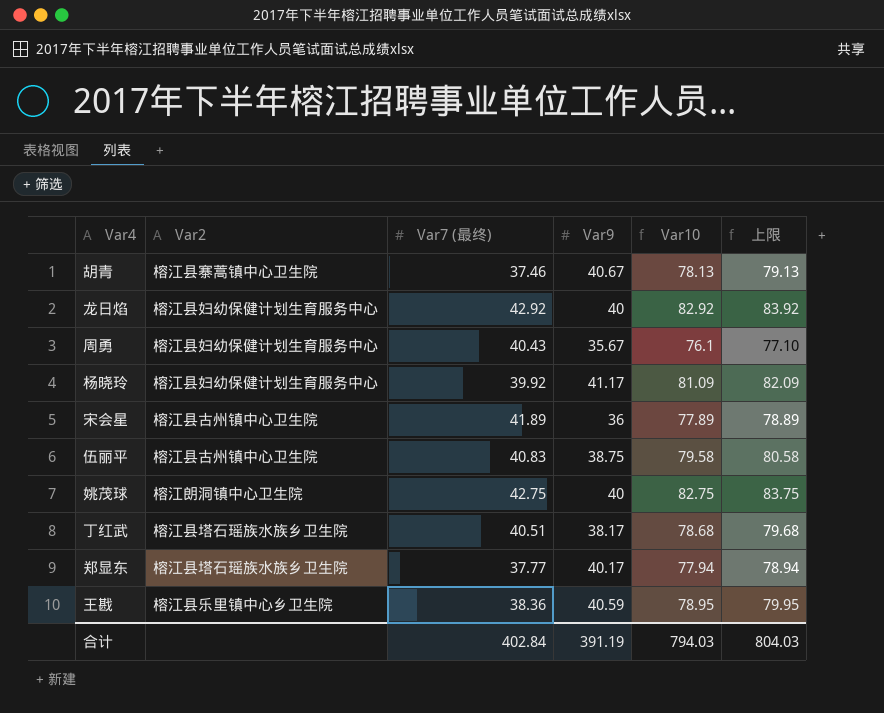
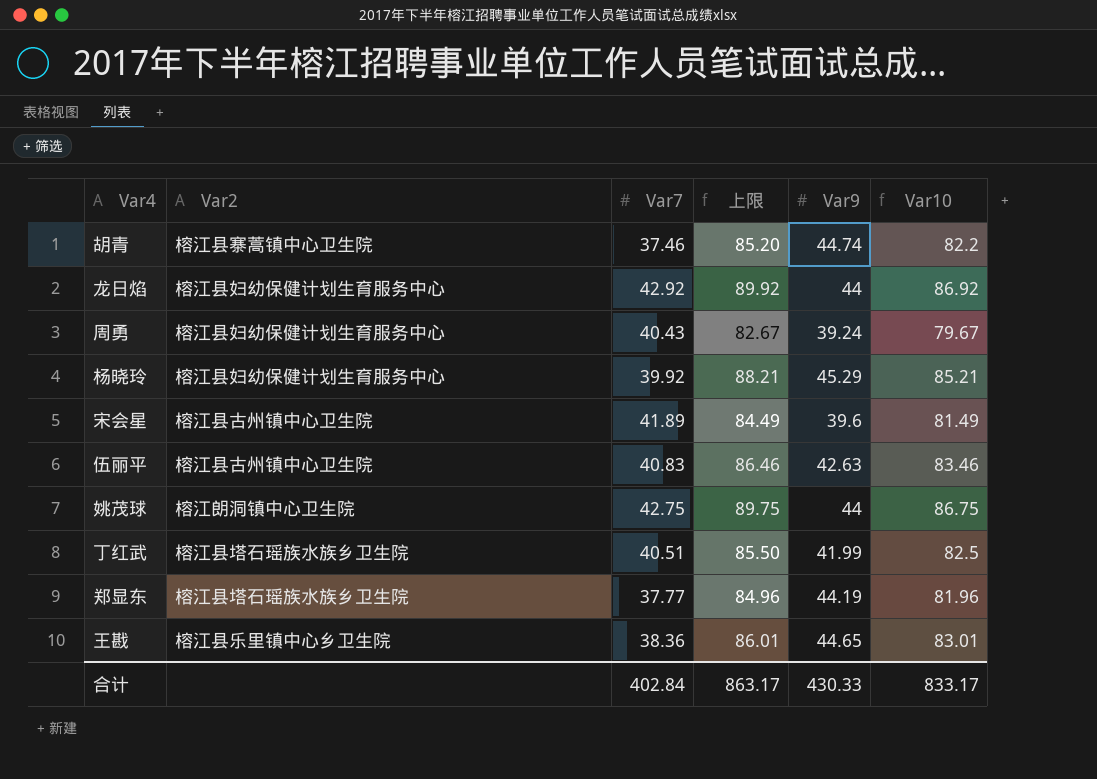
column name: Var7 (最终) -> Var7
column 上限 | formula: [Var10] + 1 -> [Var10] + 3
column 上限 | position: 6 -> 4
胡青 | Var9: 40.67 -> 44.74
胡青 | Var10: 78.13 -> 82.2
龙日焰 | Var9: 40 -> 44
龙日焰 | Var10: 82.92 -> 86.92
周勇 | Var9: 35.67 -> 39.24
周勇 | Var10: 76.1 -> 79.67
杨晓玲 | Var9: 41.17 -> 45.29
杨晓玲 | Var10: 81.09 -> 85.21
宋会星 | Var9: 36 -> 39.6
宋会星 | Var10: 77.89 -> 81.49
伍丽平 | Var9: 38.75 -> 42.63
伍丽平 | Var10: 79.58 -> 83.46
姚茂球 | Var9: 40 -> 44
姚茂球 | Var10: 82.75 -> 86.75
丁红武 | Var9: 38.17 -> 41.99
丁红武 | Var10: 78.68 -> 82.5
郑显东 | Var9: 40.17 -> 44.19
郑显东 | Var10: 77.94 -> 81.96
王戡 | Var9: 40.59 -> 44.65
王戡 | Var10: 78.95 -> 83.01
合计 | 上限: 804.03 -> 863.17
合计 | Var9: 391.19 -> 430.33
合计 | Var10: 794.03 -> 833.17

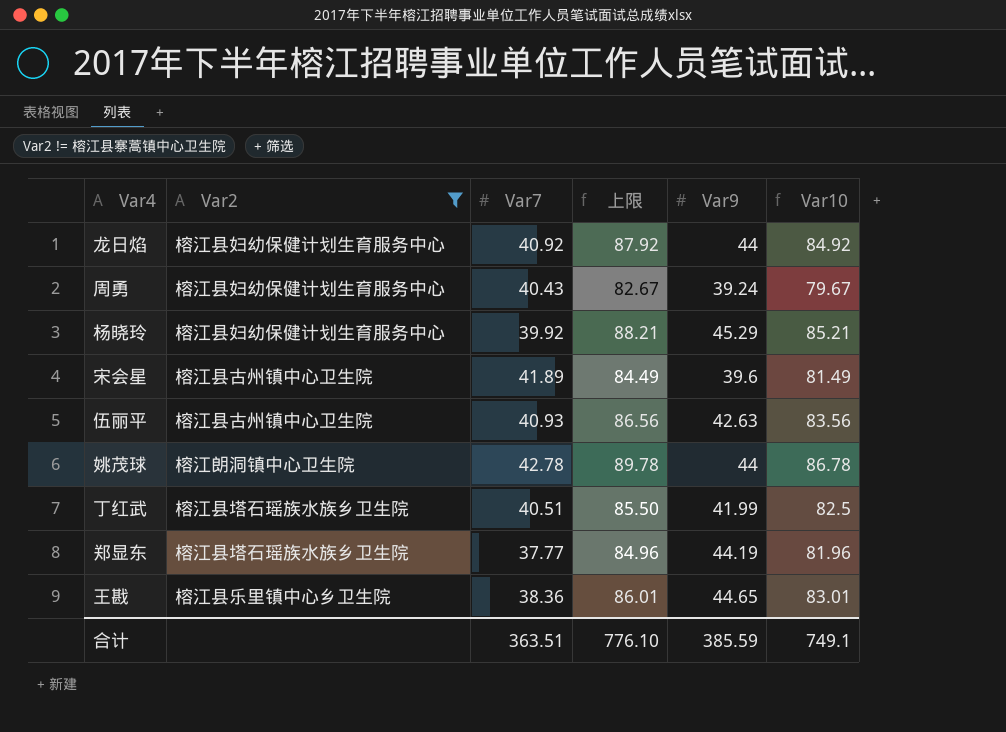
filter: none -> Var2 != 榕江县寨蒿镇中心卫生院
龙日焰 | Var7: 42.92 -> 40.92
龙日焰 | 上限: 89.92 -> 87.92
龙日焰 | Var10: 86.92 -> 84.92
伍丽平 | Var7: 40.83 -> 40.93
伍丽平 | 上限: 86.46 -> 86.56
伍丽平 | Var10: 83.46 -> 83.56
姚茂球 | Var7: 42.75 -> 42.78
姚茂球 | 上限: 89.75 -> 89.78
姚茂球 | Var10: 86.75 -> 86.78
合计 | Var7: 402.84 -> 363.51
合计 | 上限: 863.17 -> 776.10
合计 | Var9: 430.33 -> 385.59
合计 | Var10: 833.17 -> 749.1

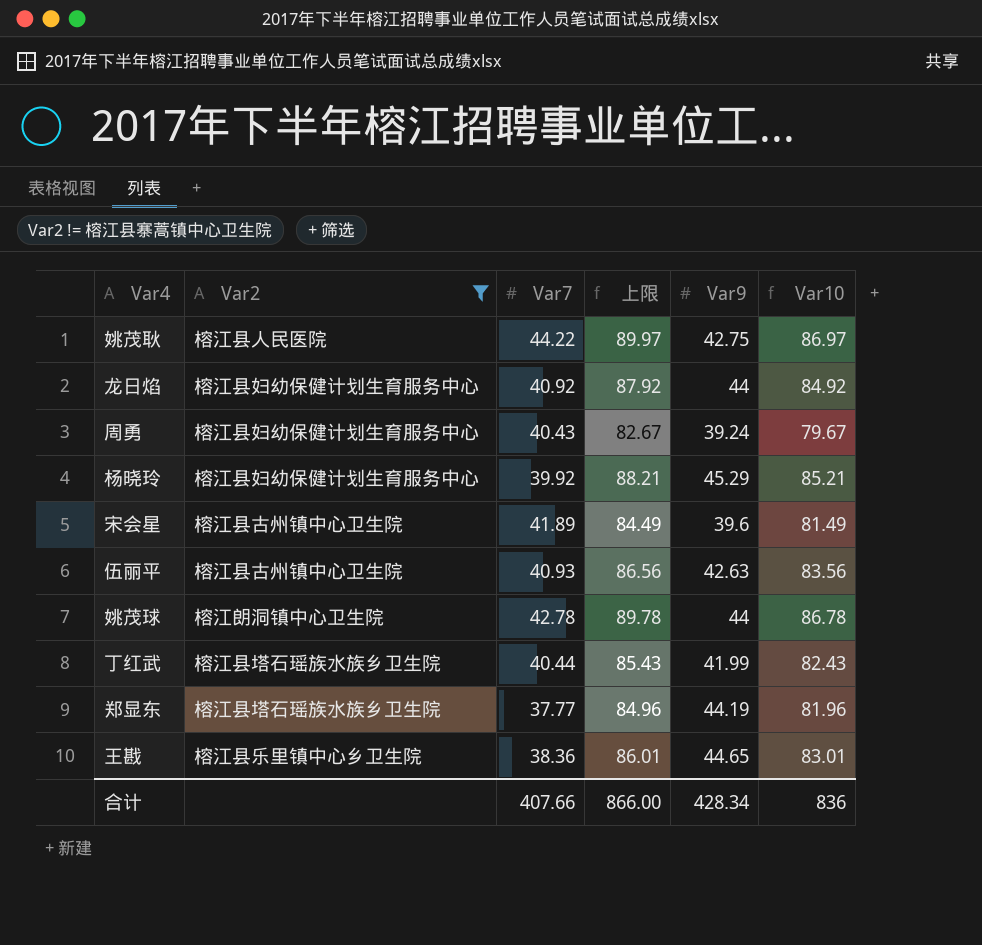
row 姚茂耿: none -> 榕江县人民医院 | 44.22 | 89.97 | 42.75 | 86.97
丁红武 | Var7: 40.51 -> 40.44
丁红武 | 上限: 85.50 -> 85.43
丁红武 | Var10: 82.5 -> 82.43
合计 | Var7: 363.51 -> 407.66
合计 | 上限: 776.10 -> 866.00
合计 | Var9: 385.59 -> 428.34
合计 | Var10: 749.1 -> 836

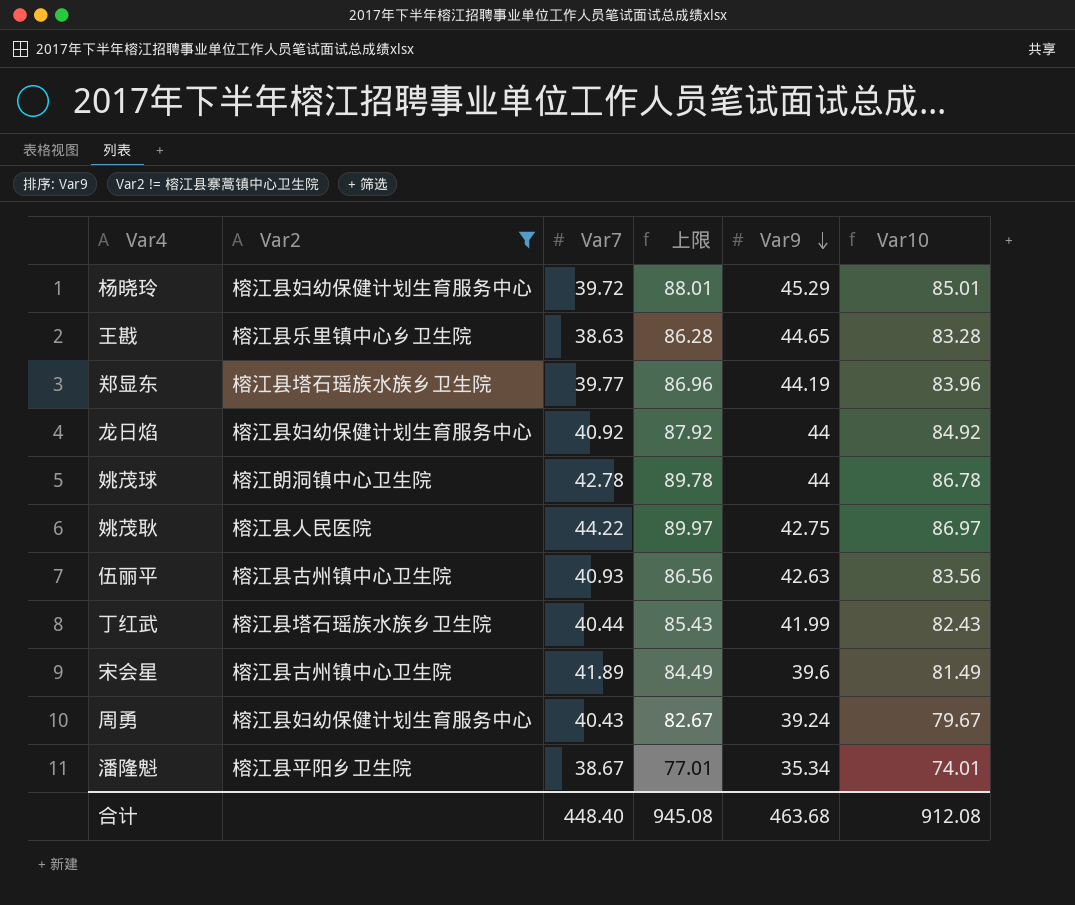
row order: none -> Var9 descending
杨晓玲 | Var7: 39.92 -> 39.72
杨晓玲 | 上限: 88.21 -> 88.01
杨晓玲 | Var10: 85.21 -> 85.01
王戡 | Var7: 38.36 -> 38.63
王戡 | 上限: 86.01 -> 86.28
王戡 | Var10: 83.01 -> 83.28
郑显东 | Var7: 37.77 -> 39.77
郑显东 | 上限: 84.96 -> 86.96
郑显东 | Var10: 81.96 -> 83.96
row 潘隆魁: none -> 榕江县平阳乡卫生院 | 38.67 | 77.01 | 35.34 | 74.01
合计 | Var7: 407.66 -> 448.40
合计 | 上限: 866.00 -> 945.08
合计 | Var9: 428.34 -> 463.68
合计 | Var10: 836 -> 912.08

